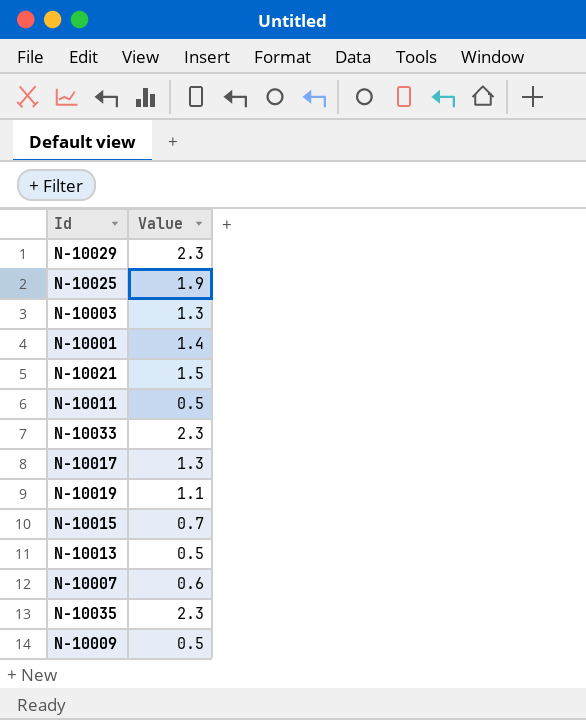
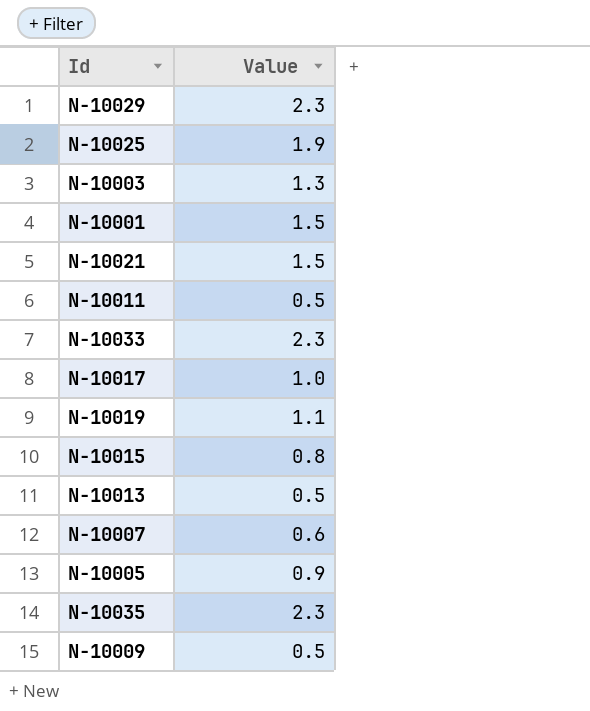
N-10001 | Value: 1.4 -> 1.5
N-10017 | Value: 1.3 -> 1.0
N-10015 | Value: 0.7 -> 0.8
row N-10005: none -> 0.9

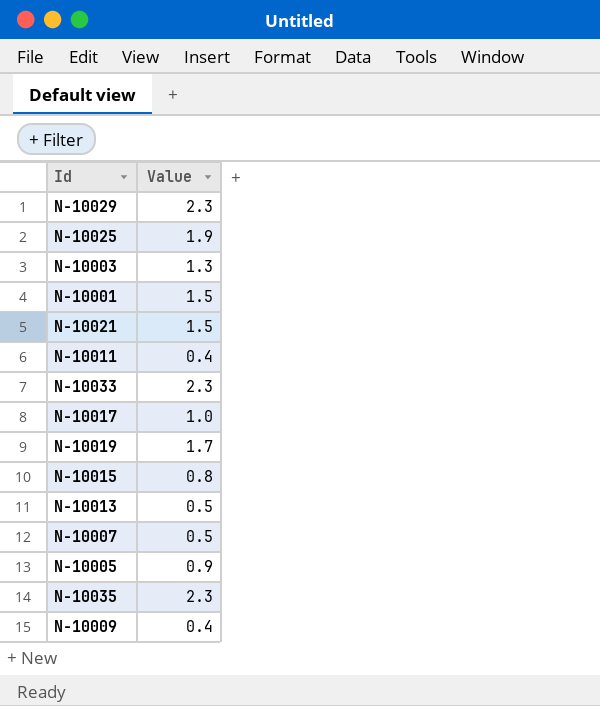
N-10011 | Value: 0.5 -> 0.4
N-10019 | Value: 1.1 -> 1.7
N-10007 | Value: 0.6 -> 0.5
N-10009 | Value: 0.5 -> 0.4

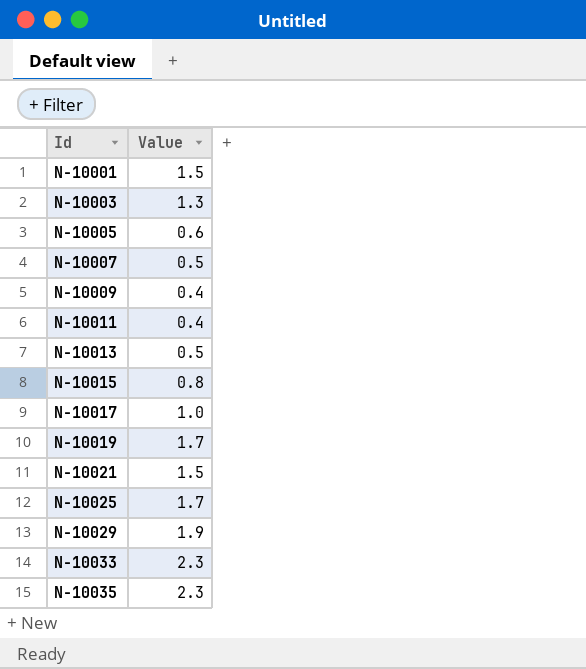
row order: none -> Id ascending
N-10005 | Value: 0.9 -> 0.6
N-10025 | Value: 1.9 -> 1.7
N-10029 | Value: 2.3 -> 1.9

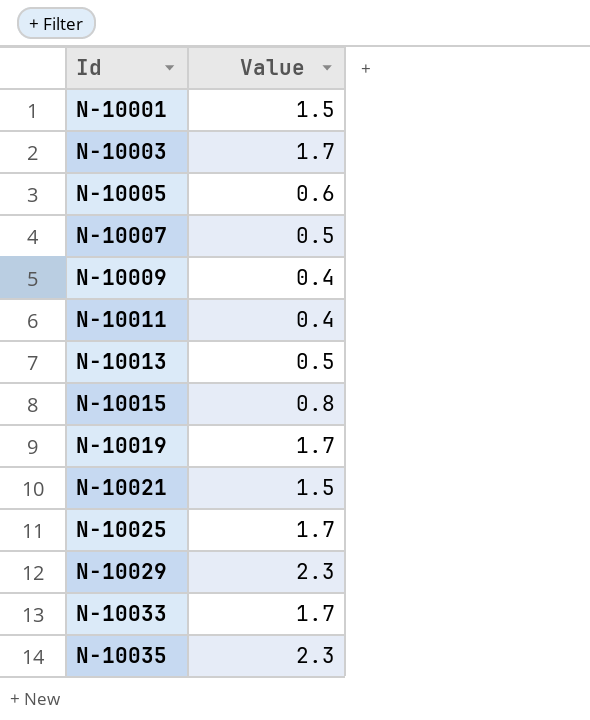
row N-10017: 1.0 -> none
N-10003 | Value: 1.3 -> 1.7
N-10029 | Value: 1.9 -> 2.3
N-10033 | Value: 2.3 -> 1.7

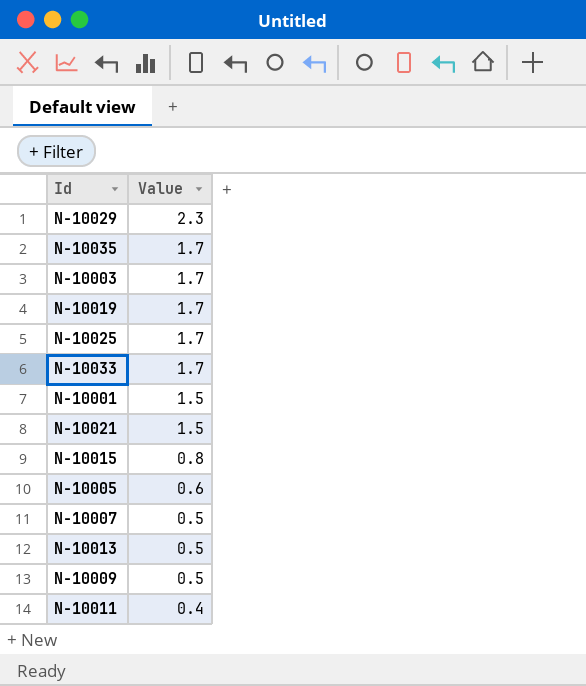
row order: Id ascending -> Value descending
N-10035 | Value: 2.3 -> 1.7
N-10009 | Value: 0.4 -> 0.5

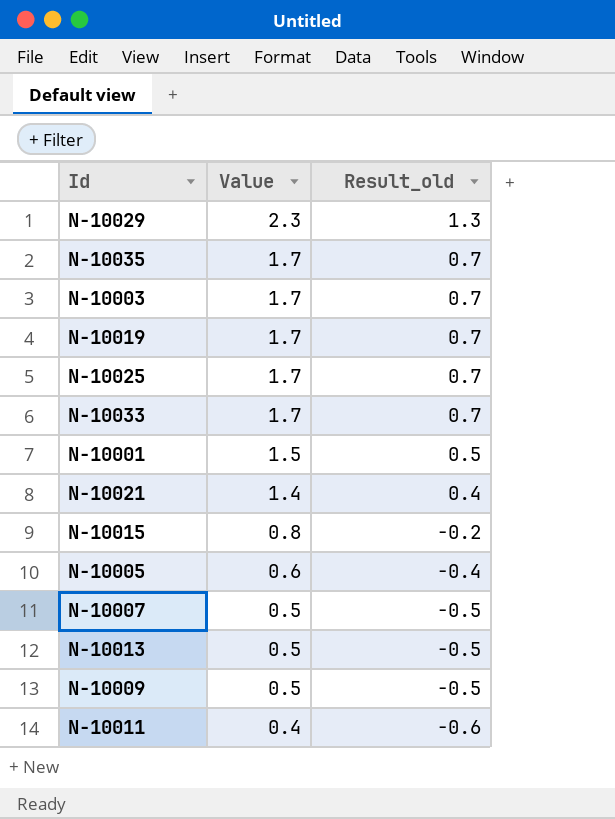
column Result_old | formula: none -> [Value] - 1
N-10021 | Value: 1.5 -> 1.4

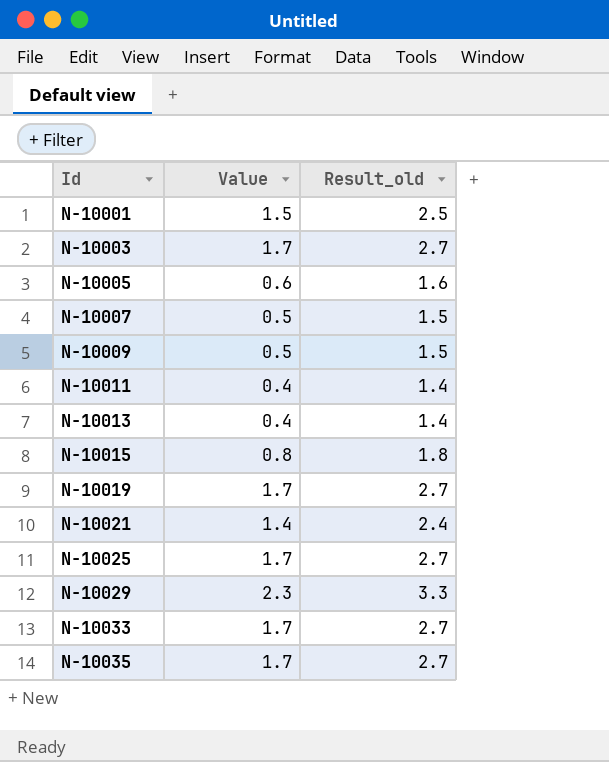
row order: Value descending -> Id ascending
column Result_old | formula: [Value] - 1 -> [Value] + 1
N-10013 | Value: 0.5 -> 0.4

